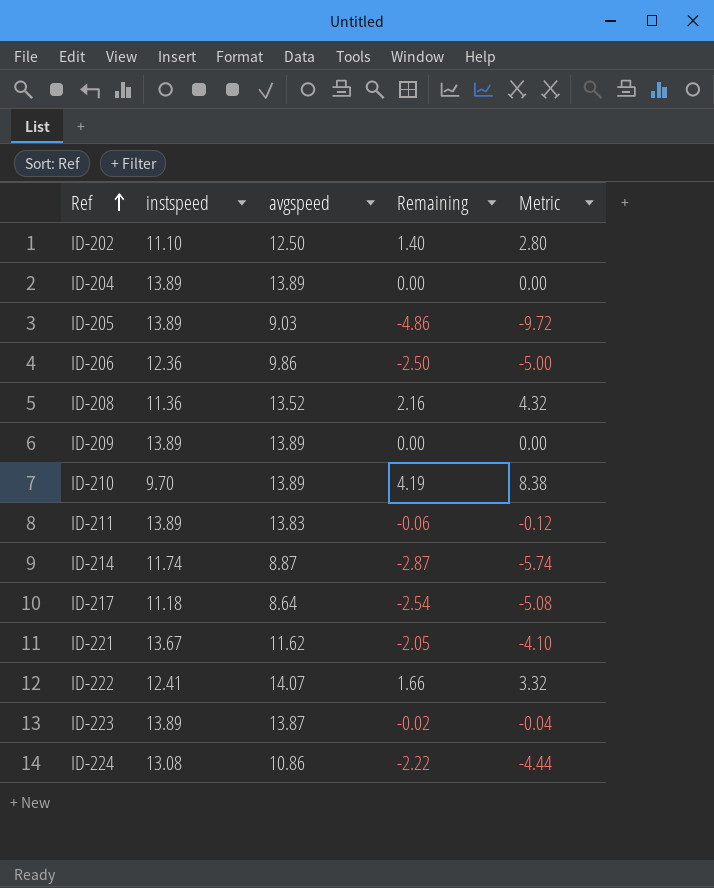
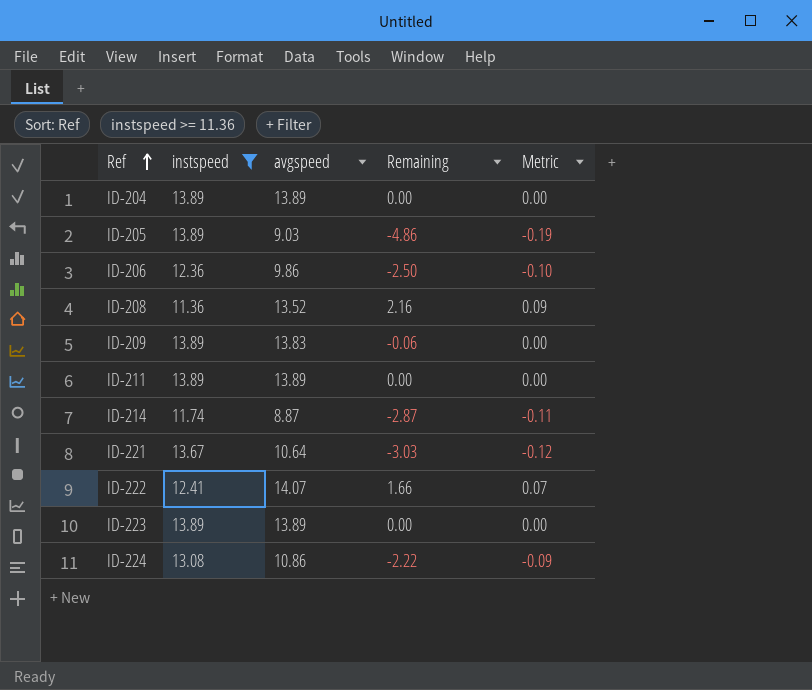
filter: none -> instspeed >= 11.36
column Metric | formula: [Remaining] * 2 -> [Remaining] * 0.04
ID-209 | avgspeed: 13.89 -> 13.83
ID-209 | Remaining: 0.00 -> -0.06
ID-211 | avgspeed: 13.83 -> 13.89
ID-211 | Remaining: -0.06 -> 0.00
ID-221 | avgspeed: 11.62 -> 10.64
ID-221 | Remaining: -2.05 -> -3.03
ID-223 | avgspeed: 13.87 -> 13.89
ID-223 | Remaining: -0.02 -> 0.00

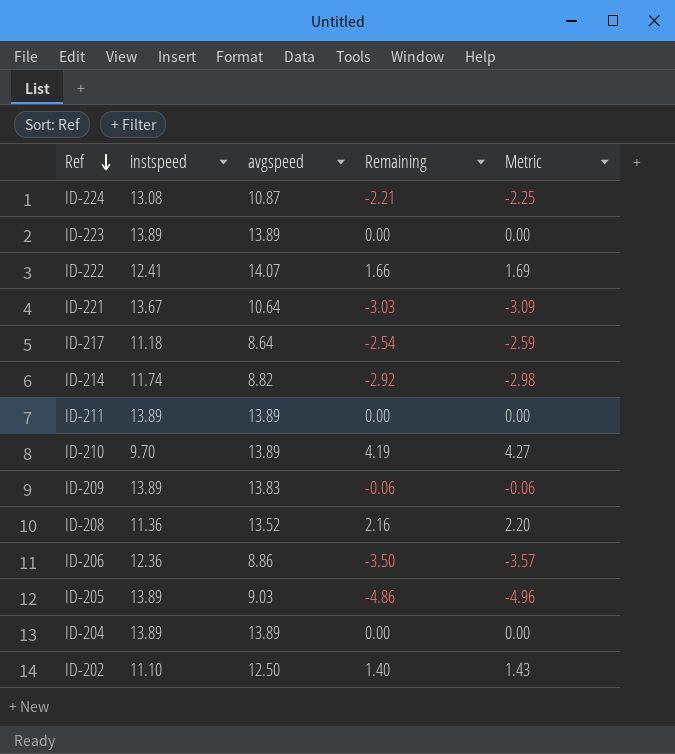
filter: instspeed >= 11.36 -> none
row order: Ref ascending -> Ref descending
column Metric | formula: [Remaining] * 0.04 -> [Remaining] * 1.02
ID-224 | avgspeed: 10.86 -> 10.87
ID-224 | Remaining: -2.22 -> -2.21
ID-214 | avgspeed: 8.87 -> 8.82
ID-214 | Remaining: -2.87 -> -2.92
ID-206 | avgspeed: 9.86 -> 8.86
ID-206 | Remaining: -2.50 -> -3.50

